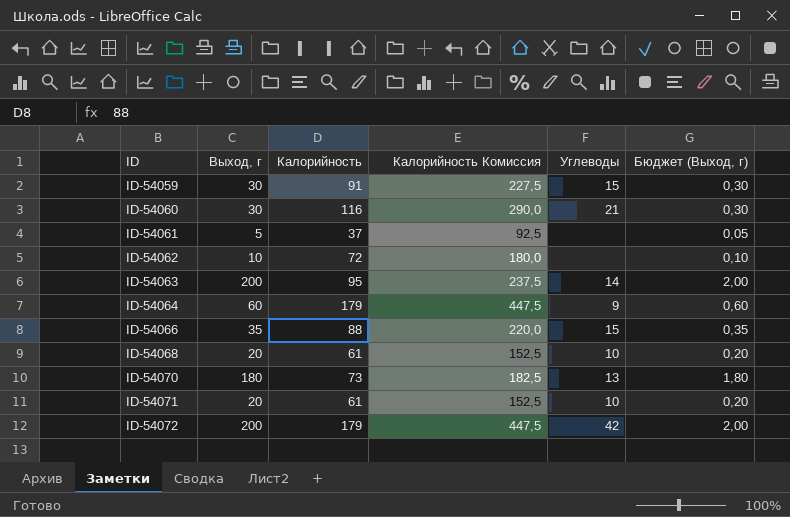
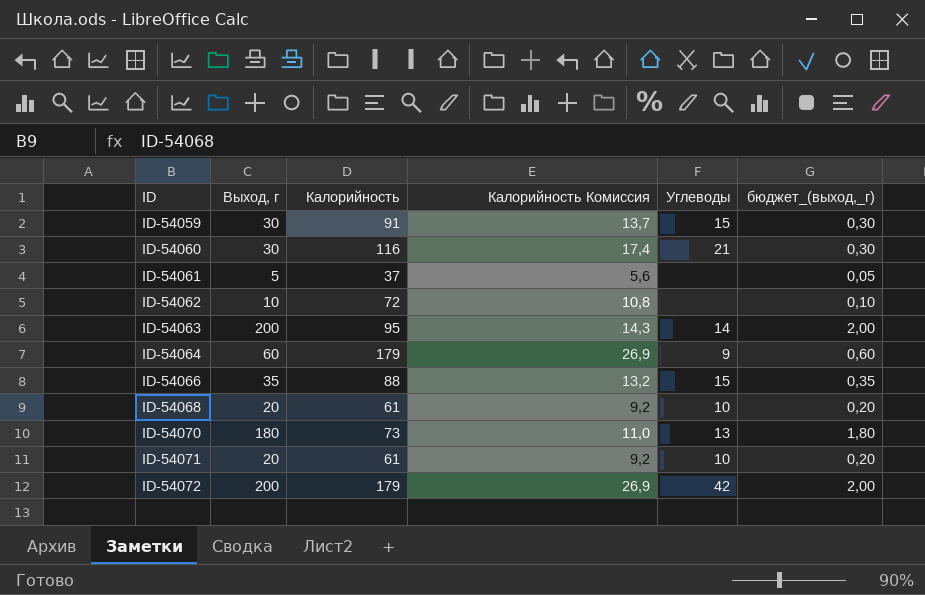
column Калорийность Комиссия | formula: [Калорийность] * 2,5 -> [Калорийность] * 0,15
column name: Бюджет (Выход, г) -> бюджет_(выход,_г)

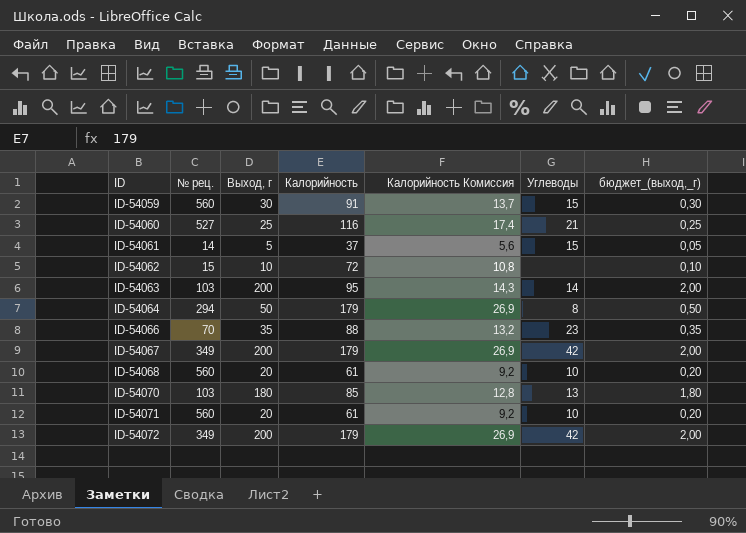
column № рец. | position: none -> 2
ID-54060 | Выход, г: 30 -> 25
ID-54060 | бюджет_(выход,_г): 0,30 -> 0,25
ID-54061 | Углеводы: none -> 15
ID-54064 | Выход, г: 60 -> 50
ID-54064 | Углеводы: 9 -> 8
ID-54064 | бюджет_(выход,_г): 0,60 -> 0,50
ID-54066 | Углеводы: 15 -> 23
row ID-54067: none -> 349 | 200 | 179 | 26,9 | 42 | 2,00
ID-54070 | Калорийность: 73 -> 85
ID-54070 | Калорийность Комиссия: 11,0 -> 12,8

